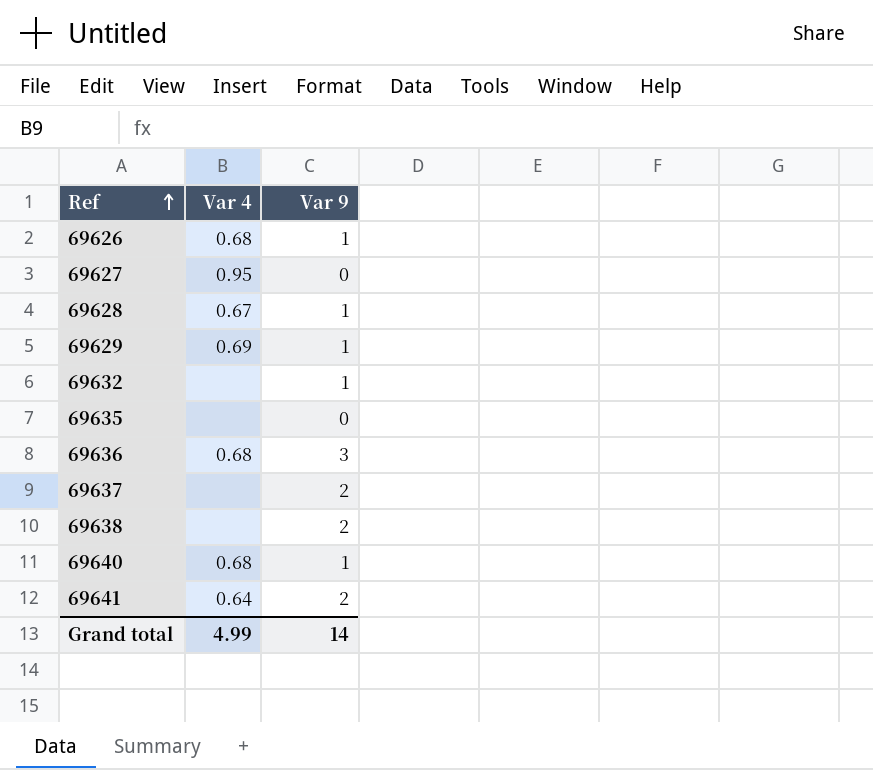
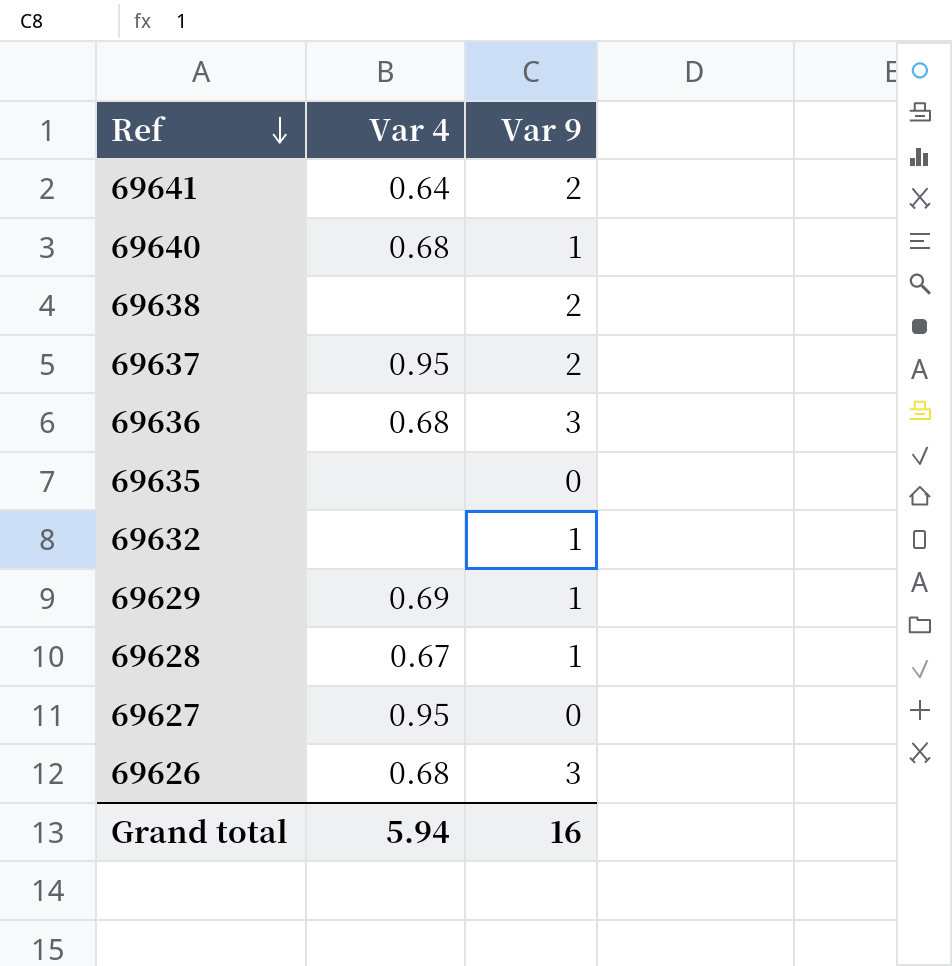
row order: Ref ascending -> Ref descending
69637 | Var 4: none -> 0.95
69626 | Var 9: 1 -> 3
Grand total | Var 4: 4.99 -> 5.94
Grand total | Var 9: 14 -> 16

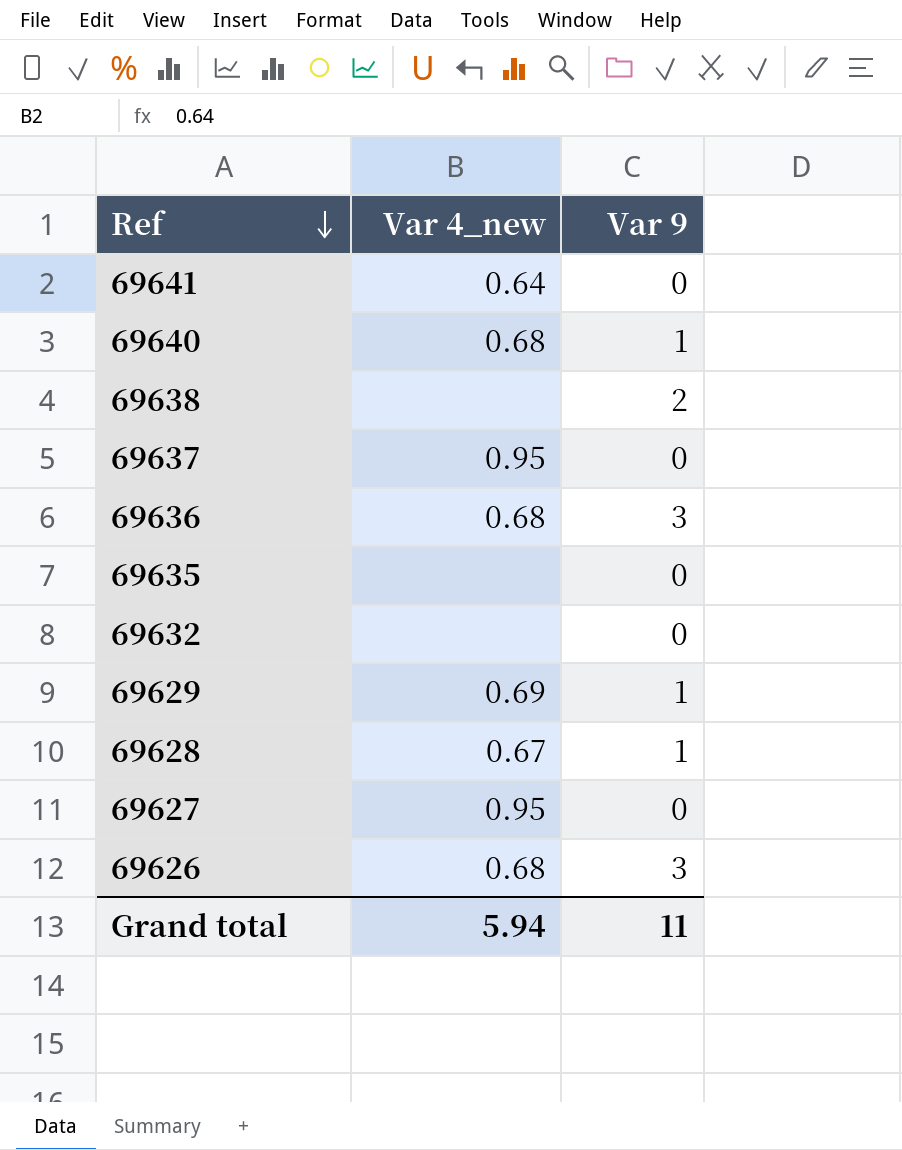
column name: Var 4 -> Var 4_new
69641 | Var 9: 2 -> 0
69637 | Var 9: 2 -> 0
69632 | Var 9: 1 -> 0
Grand total | Var 9: 16 -> 11

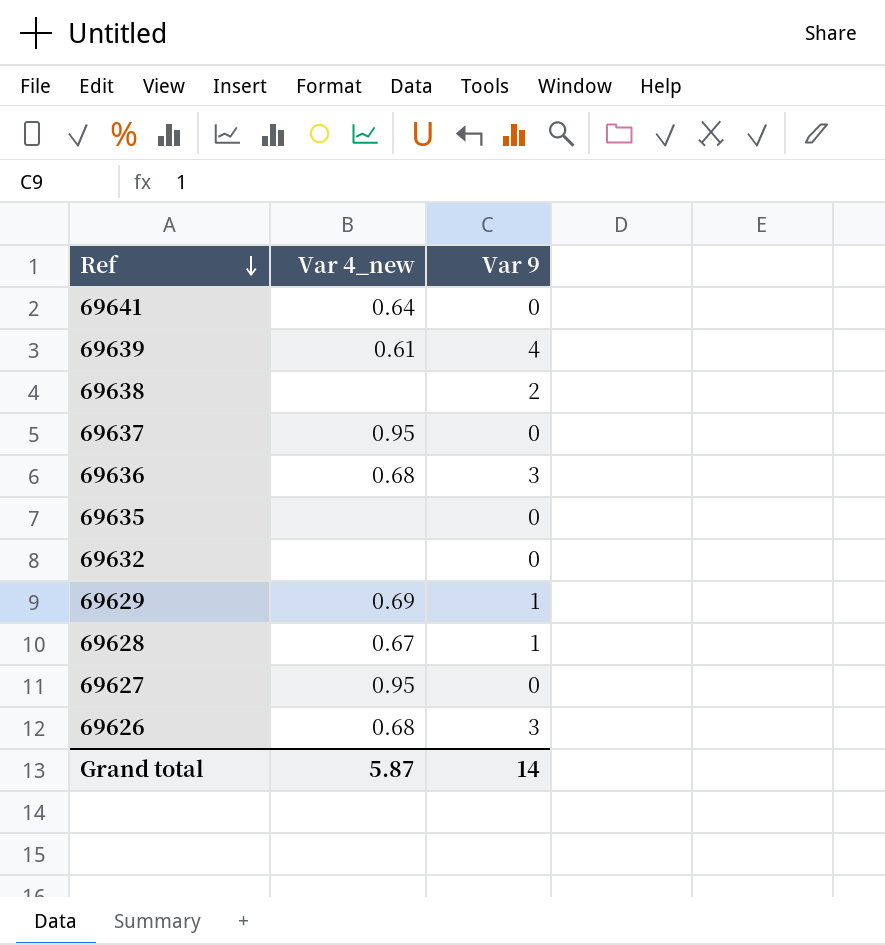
row 69640: 0.68 | 1 -> none
row 69639: none -> 0.61 | 4
Grand total | Var 4_new: 5.94 -> 5.87
Grand total | Var 9: 11 -> 14

